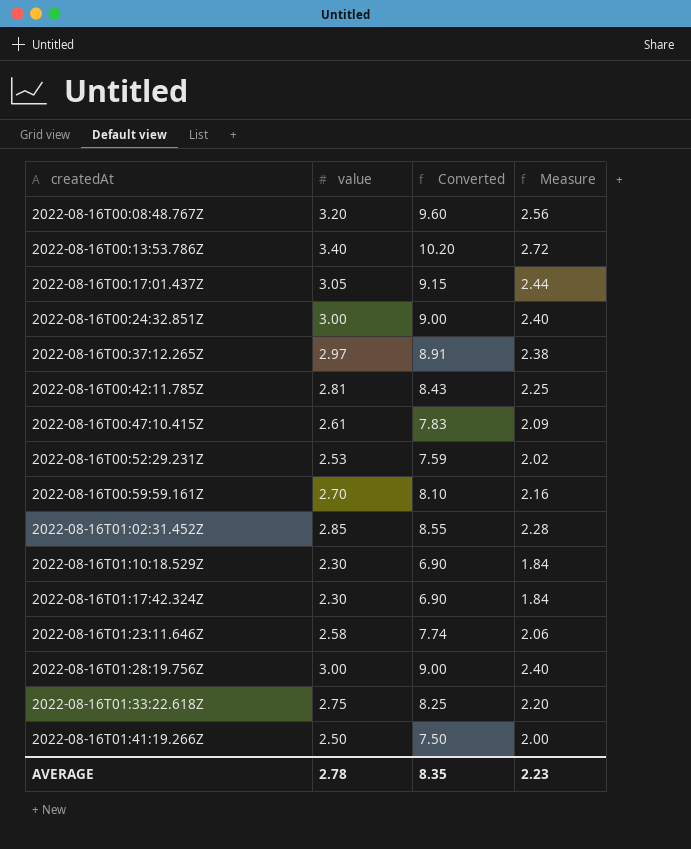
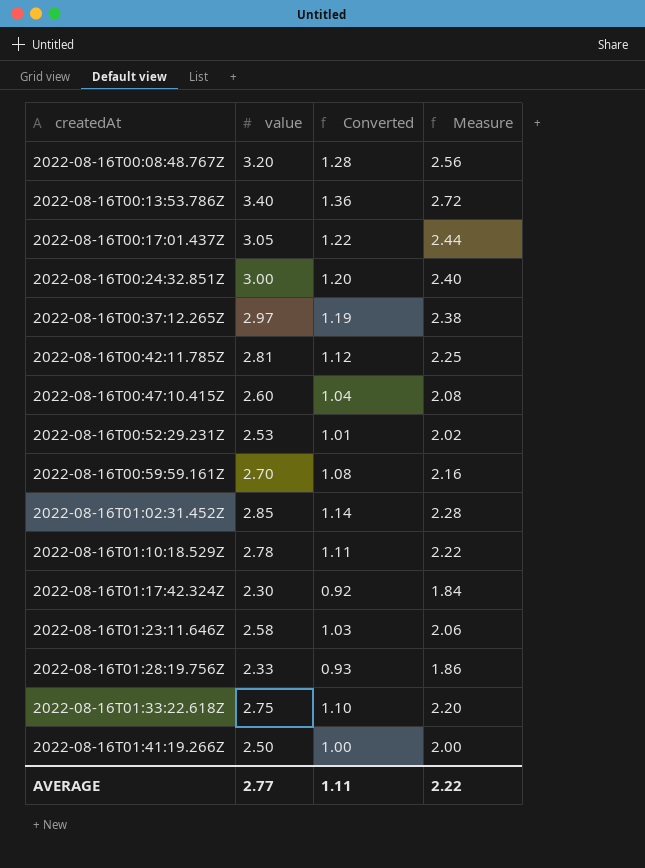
column Converted | formula: [value] * 3 -> [value] * 0.4
2022-08-16T00:47:10.415Z | value: 2.61 -> 2.60
2022-08-16T00:47:10.415Z | Measure: 2.09 -> 2.08
2022-08-16T01:10:18.529Z | value: 2.30 -> 2.78
2022-08-16T01:10:18.529Z | Measure: 1.84 -> 2.22
2022-08-16T01:28:19.756Z | value: 3.00 -> 2.33
2022-08-16T01:28:19.756Z | Measure: 2.40 -> 1.86
AVERAGE | value: 2.78 -> 2.77
AVERAGE | Converted: 8.35 -> 1.11
AVERAGE | Measure: 2.23 -> 2.22

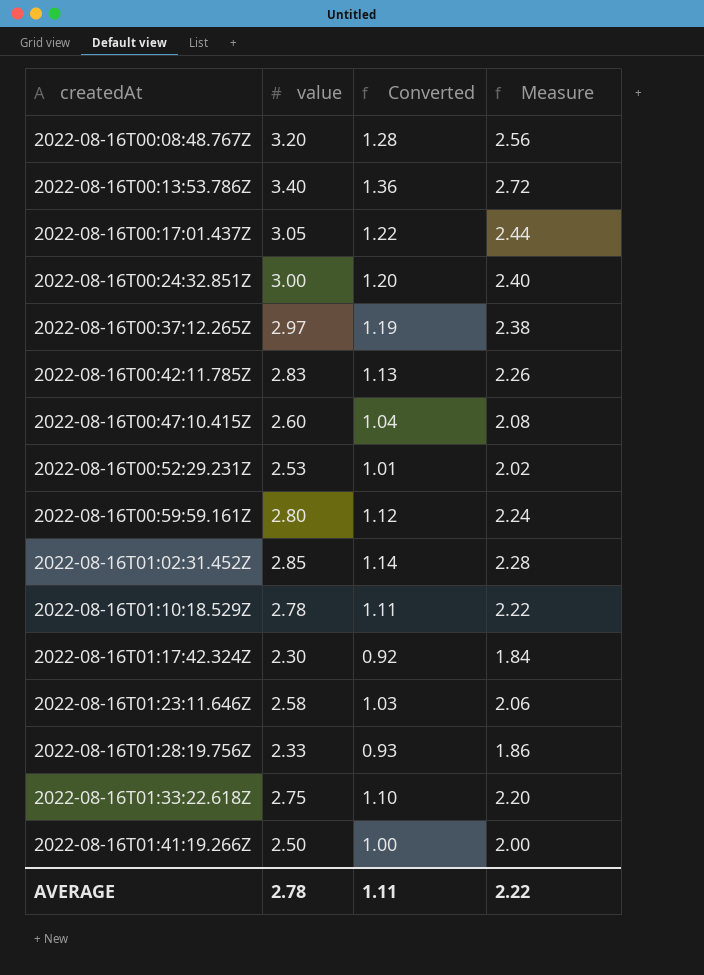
2022-08-16T00:42:11.785Z | value: 2.81 -> 2.83
2022-08-16T00:42:11.785Z | Converted: 1.12 -> 1.13
2022-08-16T00:42:11.785Z | Measure: 2.25 -> 2.26
2022-08-16T00:59:59.161Z | value: 2.70 -> 2.80
2022-08-16T00:59:59.161Z | Converted: 1.08 -> 1.12
2022-08-16T00:59:59.161Z | Measure: 2.16 -> 2.24
AVERAGE | value: 2.77 -> 2.78

